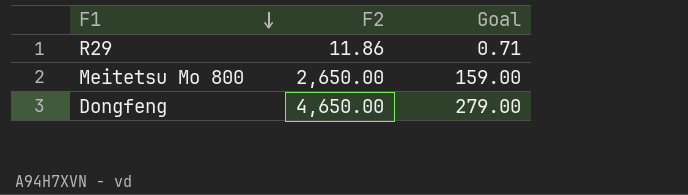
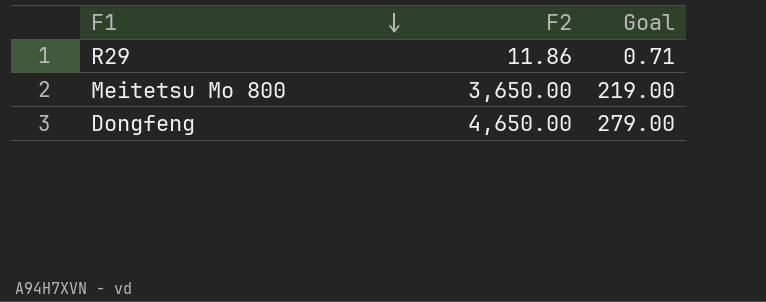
Meitetsu Mo 800 | F2: 2,650.00 -> 3,650.00
Meitetsu Mo 800 | Goal: 159.00 -> 219.00

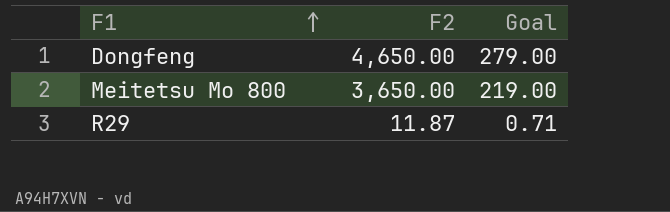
row order: F1 descending -> F1 ascending
R29 | F2: 11.86 -> 11.87

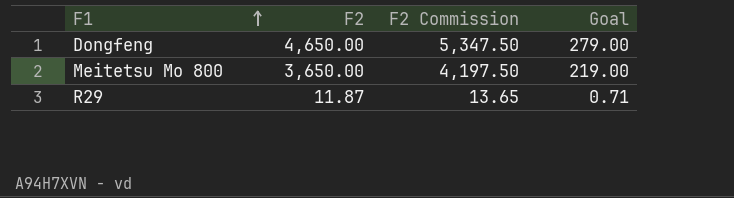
column F2 Commission | formula: none -> [F2] * 1.15

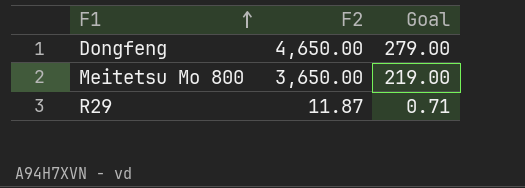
column F2 Commission | formula: [F2] * 1.15 -> none

